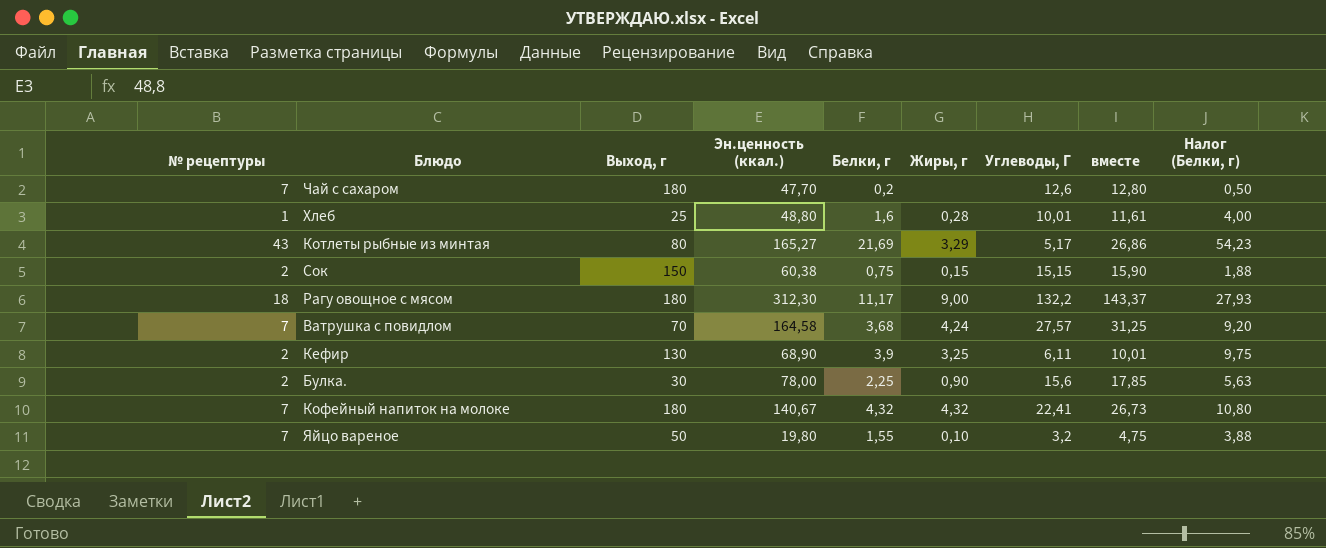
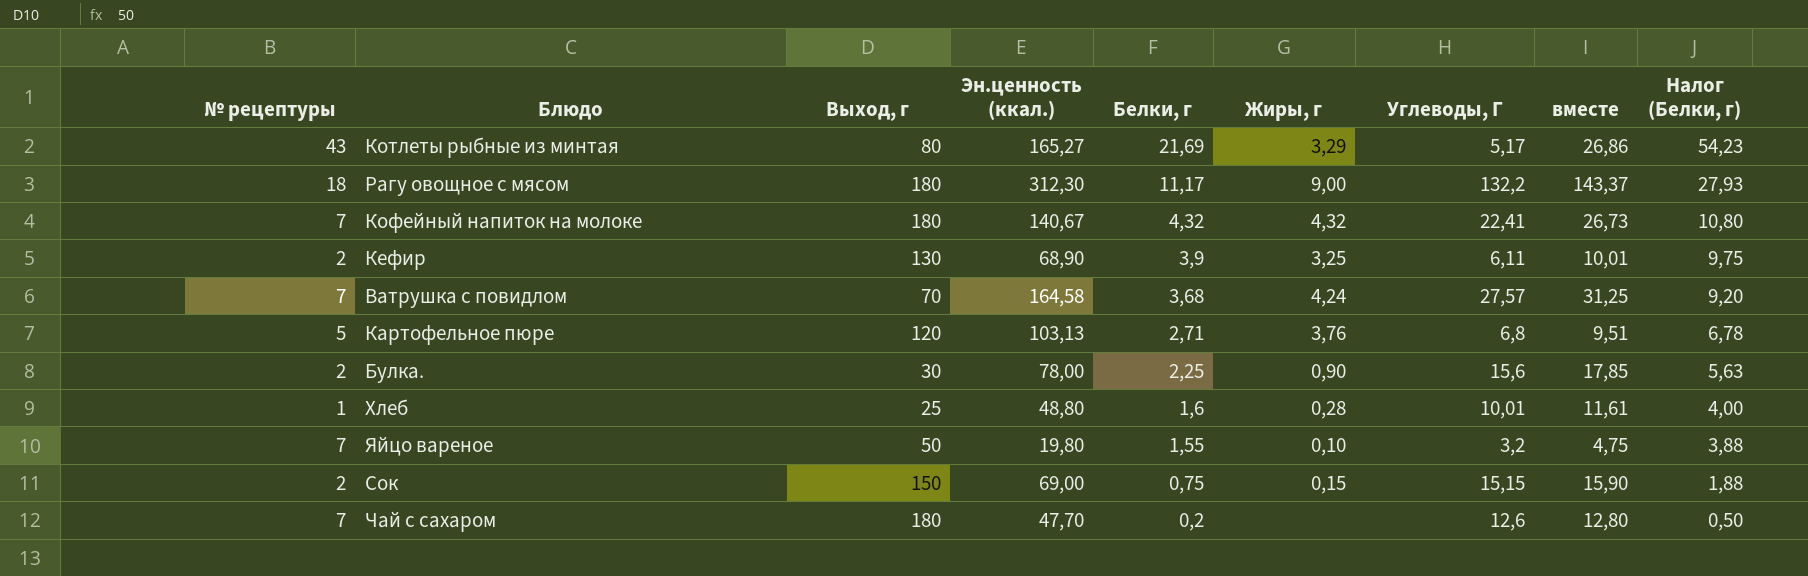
row order: none -> Белки, г descending
row Картофельное пюре: none -> 5 | 120 | 103,13 | 2,71 | 3,76 | 6,8 | 9,51 | 6,78
Сок | Эн.ценность (ккал.): 60,38 -> 69,00

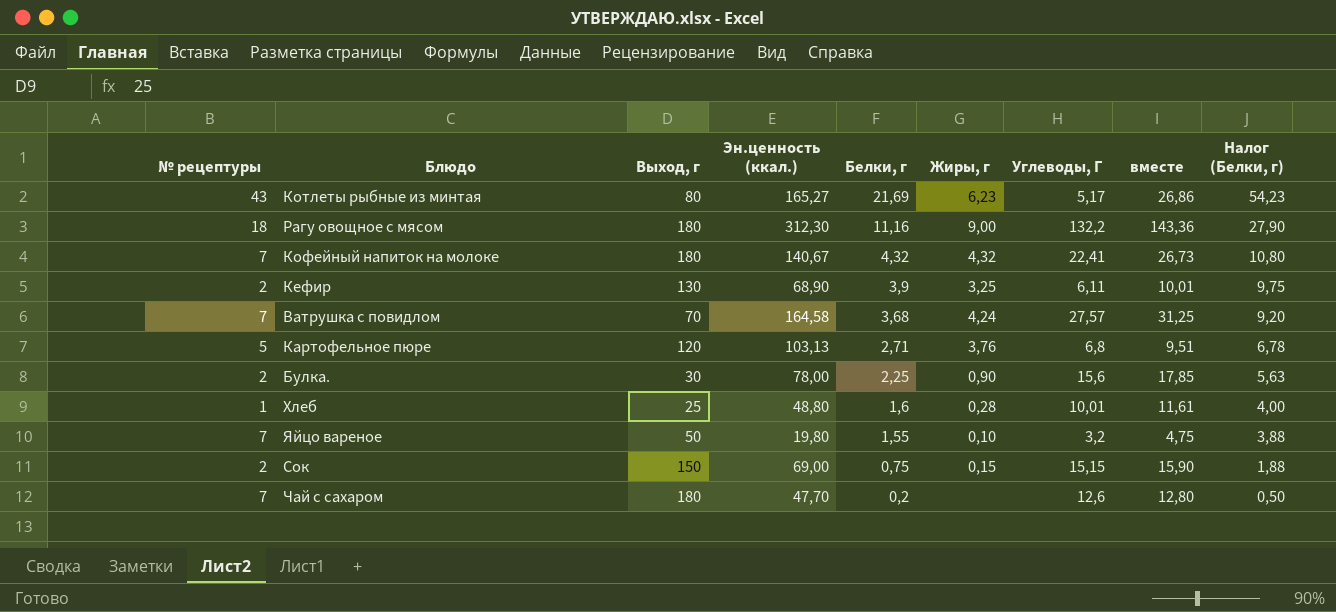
Котлеты рыбные из минтая | Жиры, г: 3,29 -> 6,23
Рагу овощное с мясом | Белки, г: 11,17 -> 11,16
Рагу овощное с мясом | вместе: 143,37 -> 143,36
Рагу овощное с мясом | Налог (Белки, г): 27,93 -> 27,90

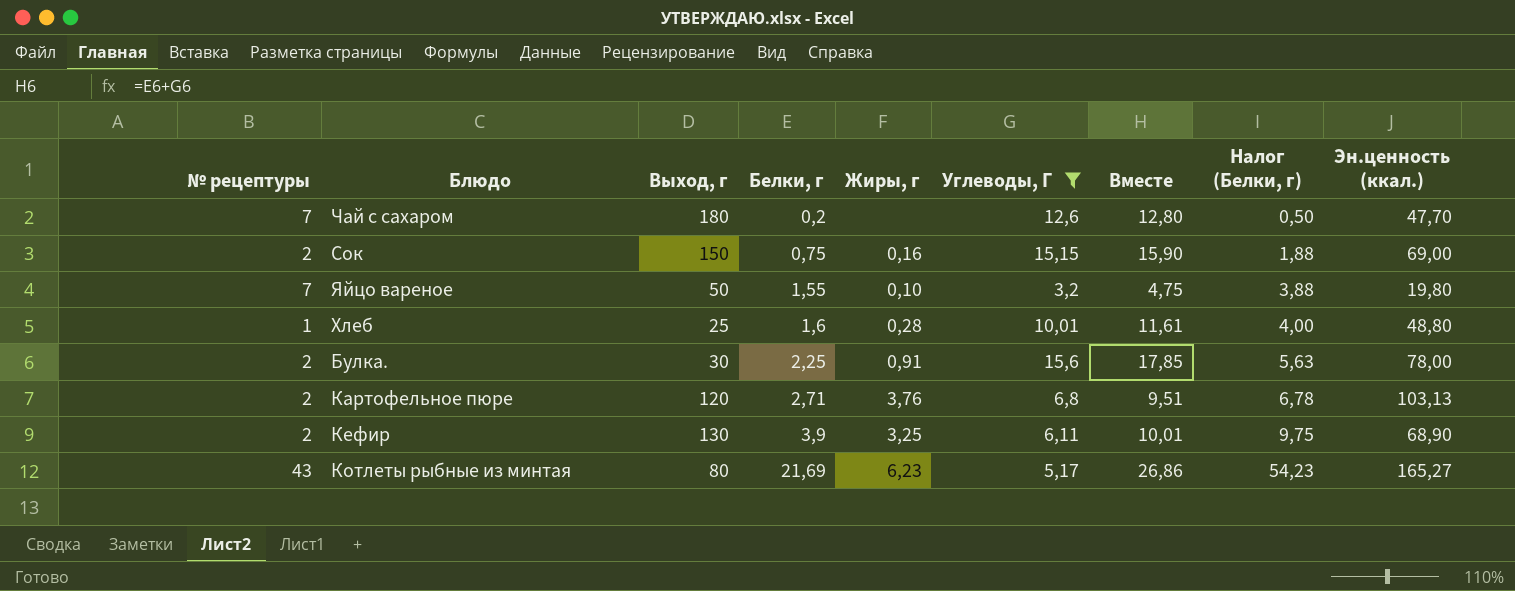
filter: none -> Углеводы, Г <= 15,6
row order: Белки, г descending -> Белки, г ascending
column name: вместе -> Вместе
column Эн.ценность (ккал.) | position: 4 -> 9
Сок | Жиры, г: 0,15 -> 0,16
Булка. | Жиры, г: 0,90 -> 0,91
Картофельное пюре | № рецептуры: 5 -> 2

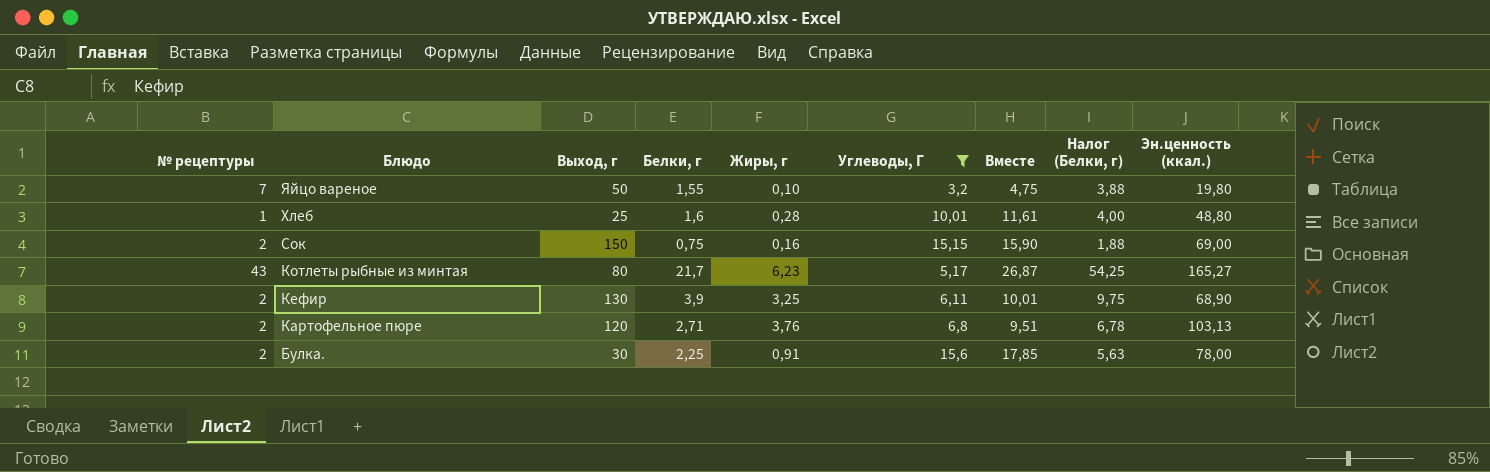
row order: Белки, г ascending -> Блюдо descending
row Чай с сахаром: 7 | 180 | 0,2 | none | 12,6 | 12,80 | 0,50 | 47,70 -> none
Котлеты рыбные из минтая | Белки, г: 21,69 -> 21,7
Котлеты рыбные из минтая | Вместе: 26,86 -> 26,87
Котлеты рыбные из минтая | Налог (Белки, г): 54,23 -> 54,25

